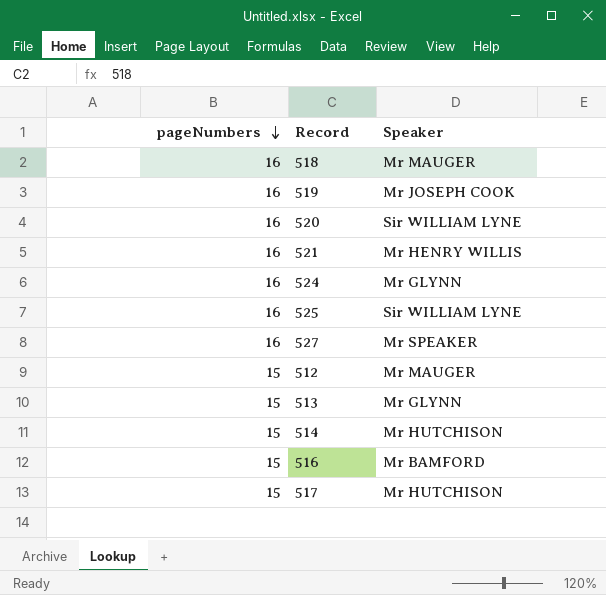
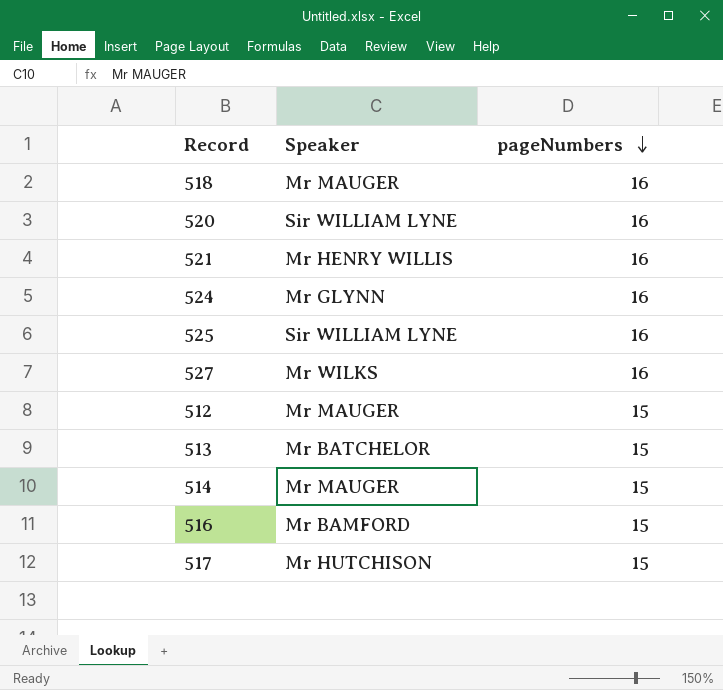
column pageNumbers | position: 1 -> 3
row 519: 16 | Mr JOSEPH COOK -> none
527 | Speaker: Mr SPEAKER -> Mr WILKS
513 | Speaker: Mr GLYNN -> Mr BATCHELOR
514 | Speaker: Mr HUTCHISON -> Mr MAUGER

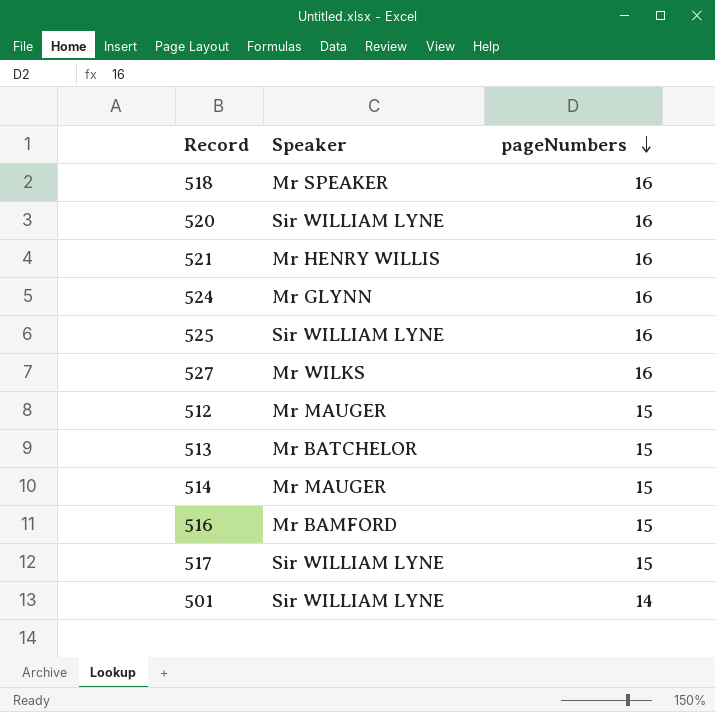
518 | Speaker: Mr MAUGER -> Mr SPEAKER
517 | Speaker: Mr HUTCHISON -> Sir WILLIAM LYNE
row 501: none -> Sir WILLIAM LYNE | 14

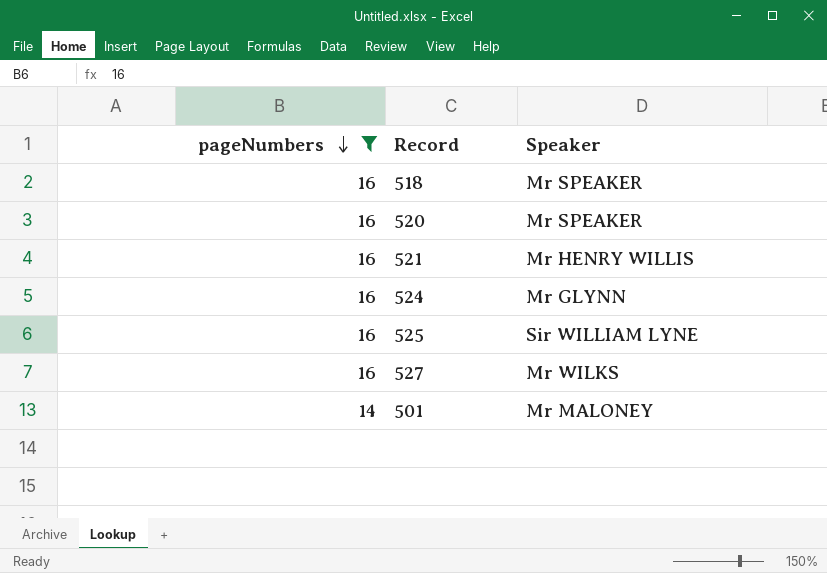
filter: none -> pageNumbers != 15
column pageNumbers | position: 3 -> 1
520 | Speaker: Sir WILLIAM LYNE -> Mr SPEAKER
501 | Speaker: Sir WILLIAM LYNE -> Mr MALONEY

